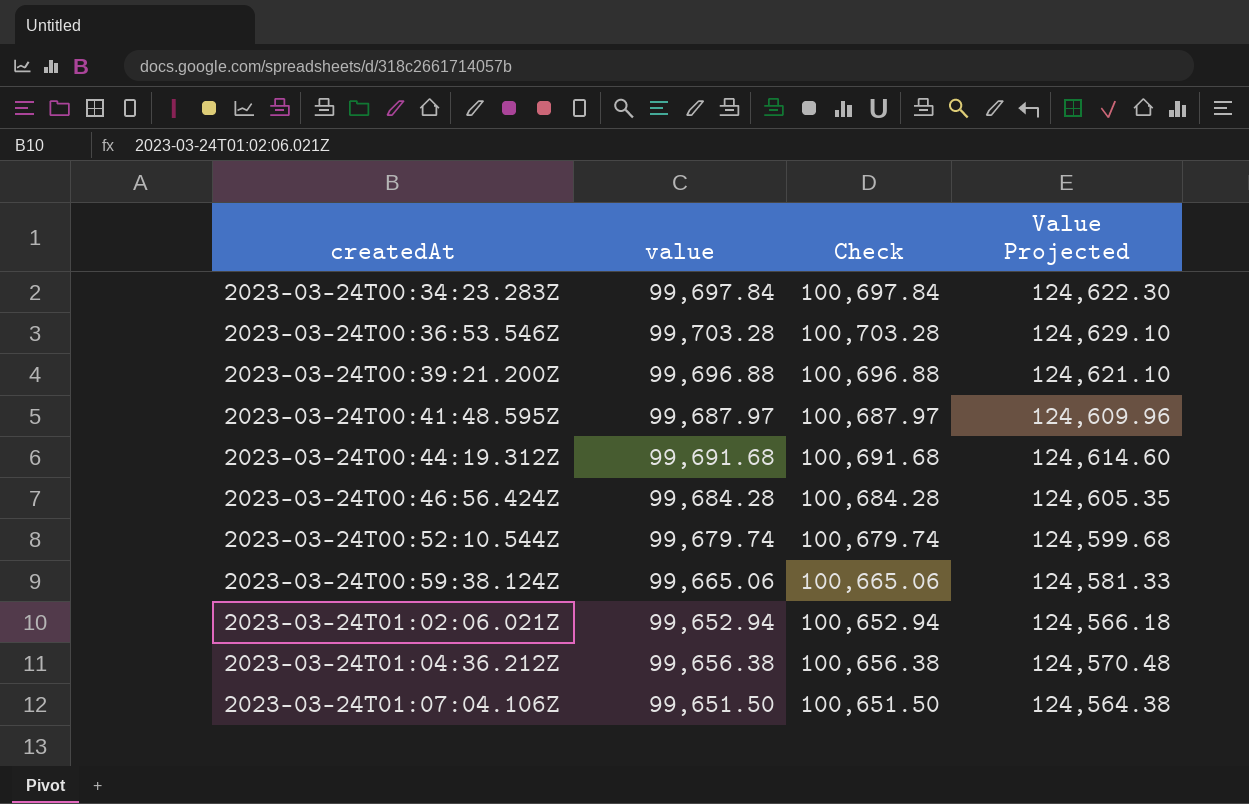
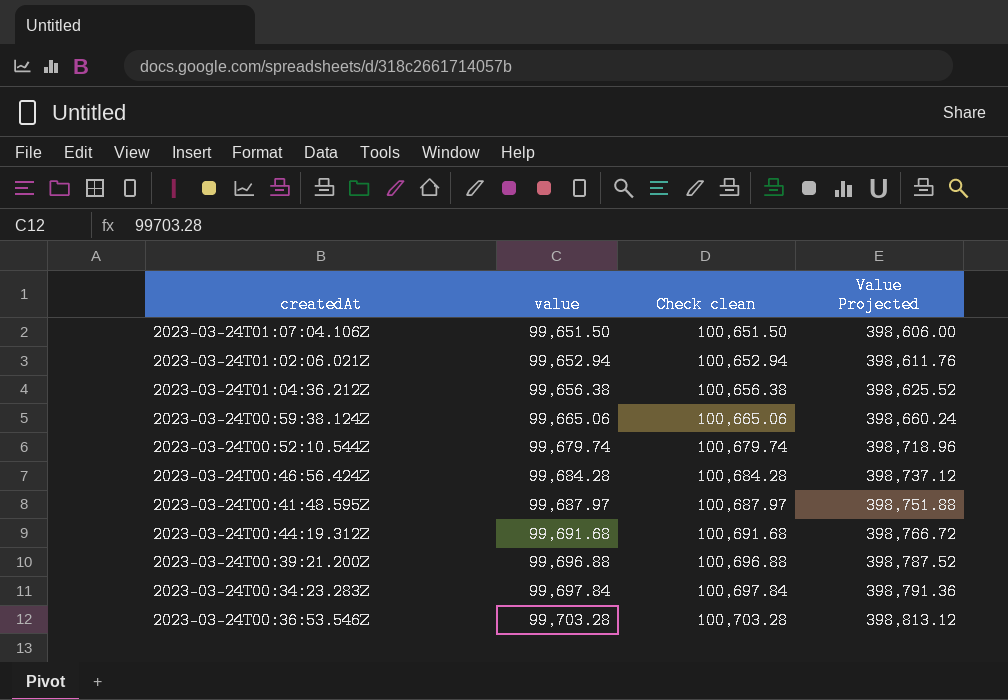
row order: createdAt ascending -> value ascending
column name: Check -> Check clean
column Value Projected | formula: [value] * 1.25 -> [value] * 4

